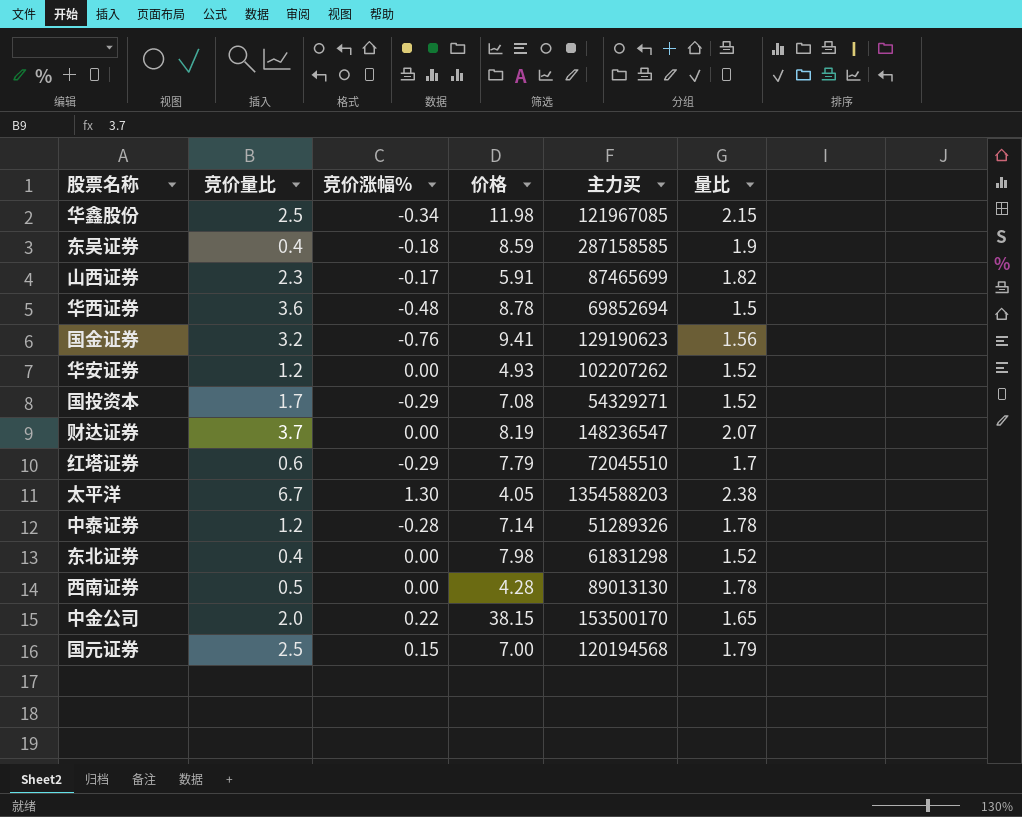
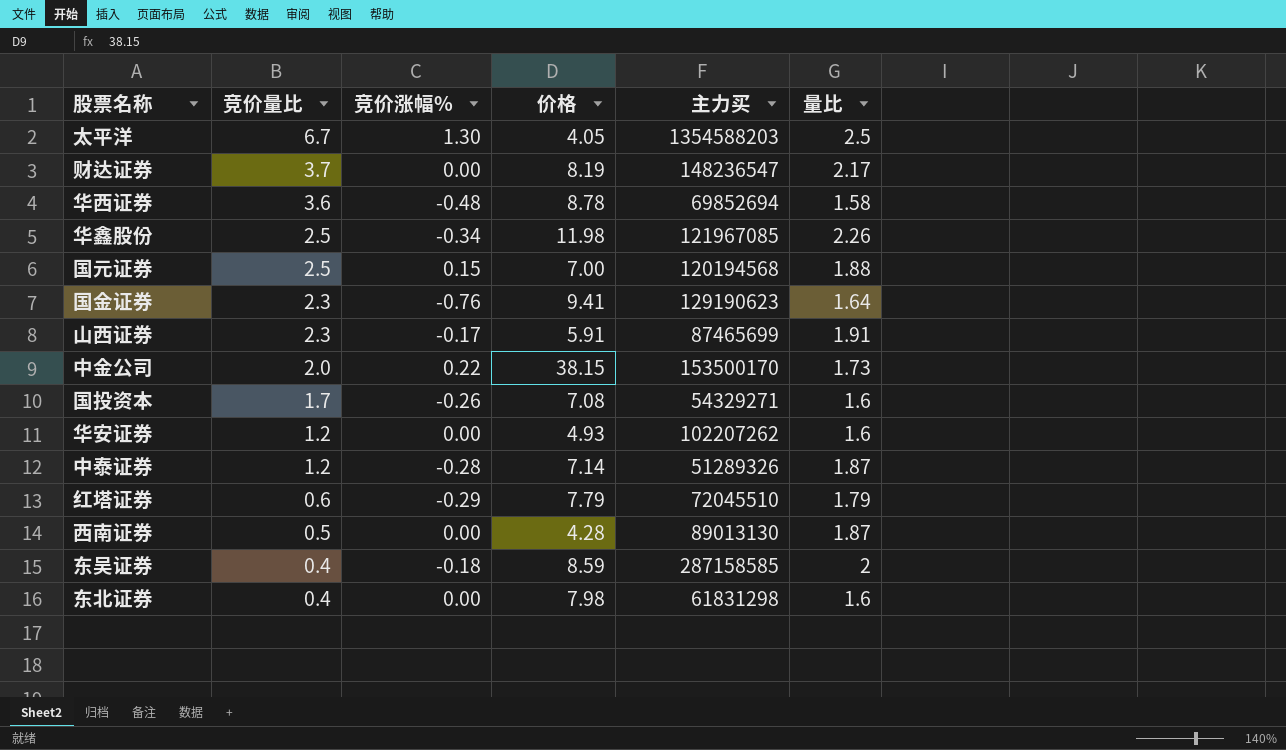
row order: none -> 竞价量比 descending
太平洋 | 量比: 2.38 -> 2.5
财达证券 | 量比: 2.07 -> 2.17
华西证券 | 量比: 1.5 -> 1.58
华鑫股份 | 量比: 2.15 -> 2.26
国元证券 | 量比: 1.79 -> 1.88
国金证券 | 竞价量比: 3.2 -> 2.3
国金证券 | 量比: 1.56 -> 1.64
山西证券 | 量比: 1.82 -> 1.91
中金公司 | 量比: 1.65 -> 1.73
国投资本 | 竞价涨幅%: -0.29 -> -0.26
国投资本 | 量比: 1.52 -> 1.6
华安证券 | 量比: 1.52 -> 1.6
中泰证券 | 量比: 1.78 -> 1.87
红塔证券 | 量比: 1.7 -> 1.79
西南证券 | 量比: 1.78 -> 1.87
东吴证券 | 量比: 1.9 -> 2
东北证券 | 量比: 1.52 -> 1.6

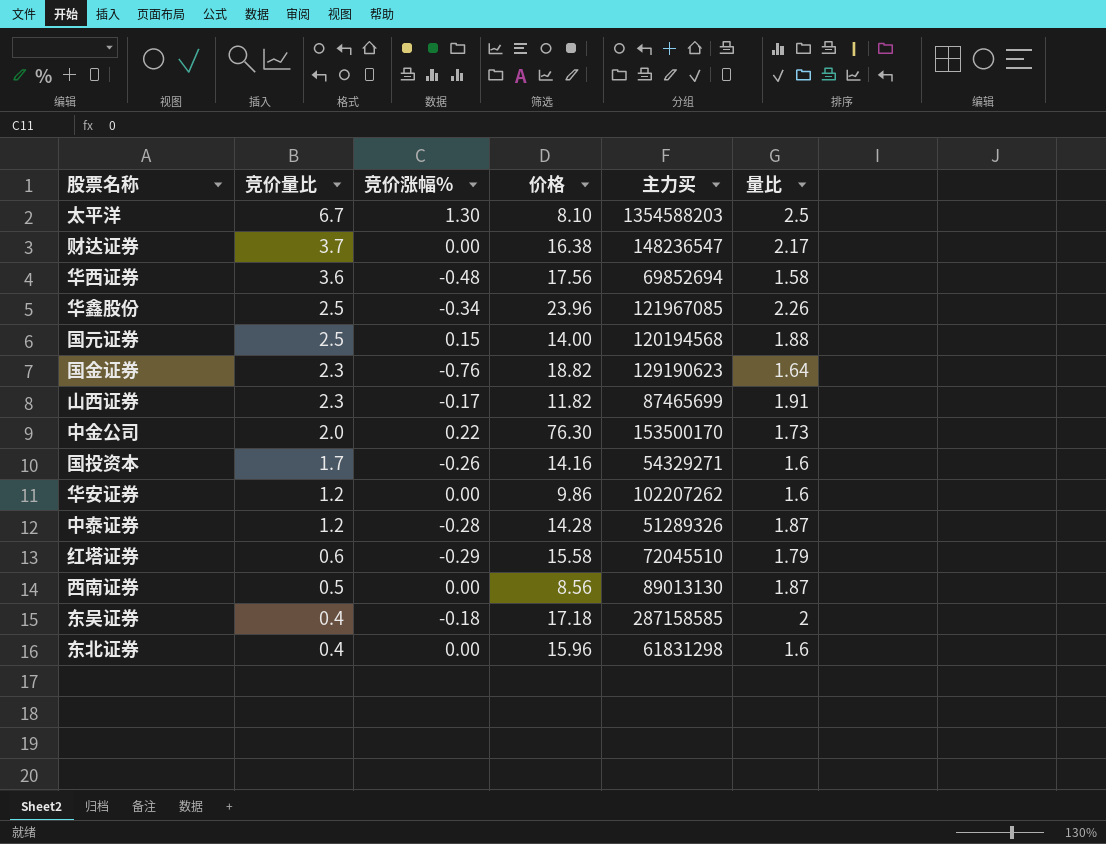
太平洋 | 价格: 4.05 -> 8.10
财达证券 | 价格: 8.19 -> 16.38
华西证券 | 价格: 8.78 -> 17.56
华鑫股份 | 价格: 11.98 -> 23.96
国元证券 | 价格: 7.00 -> 14.00
国金证券 | 价格: 9.41 -> 18.82
山西证券 | 价格: 5.91 -> 11.82
中金公司 | 价格: 38.15 -> 76.30
国投资本 | 价格: 7.08 -> 14.16
华安证券 | 价格: 4.93 -> 9.86
中泰证券 | 价格: 7.14 -> 14.28
红塔证券 | 价格: 7.79 -> 15.58
西南证券 | 价格: 4.28 -> 8.56
东吴证券 | 价格: 8.59 -> 17.18
东北证券 | 价格: 7.98 -> 15.96

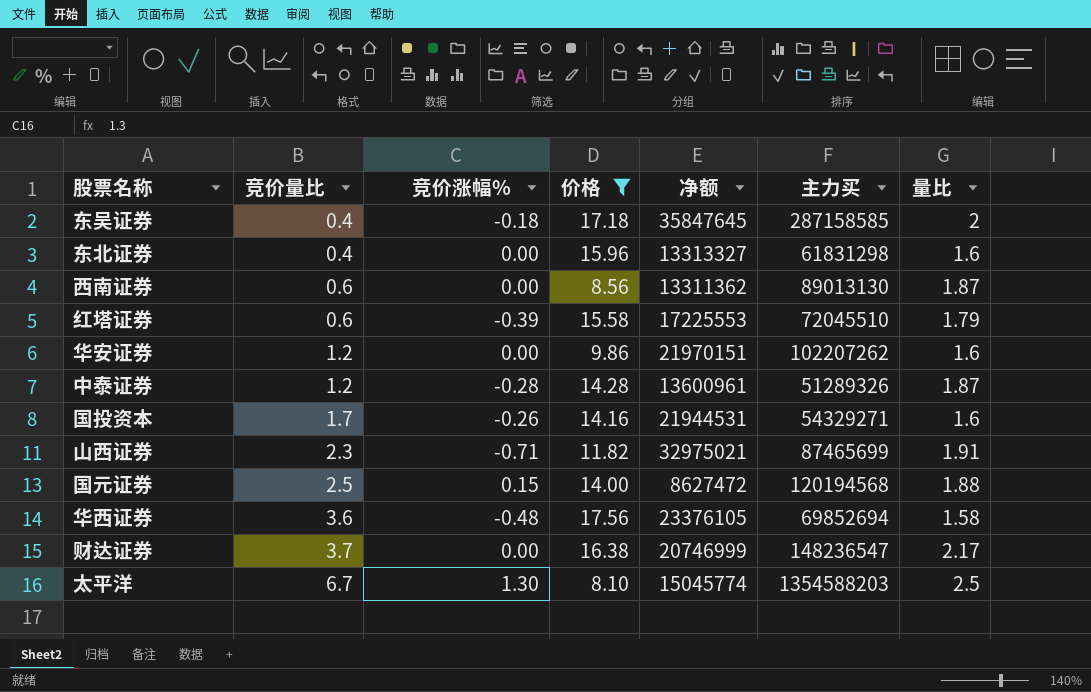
filter: none -> 价格 <= 17.56
row order: 竞价量比 descending -> 竞价量比 ascending
column 净额 | position: none -> 5
西南证券 | 竞价量比: 0.5 -> 0.6
红塔证券 | 竞价涨幅%: -0.29 -> -0.39
山西证券 | 竞价涨幅%: -0.17 -> -0.71

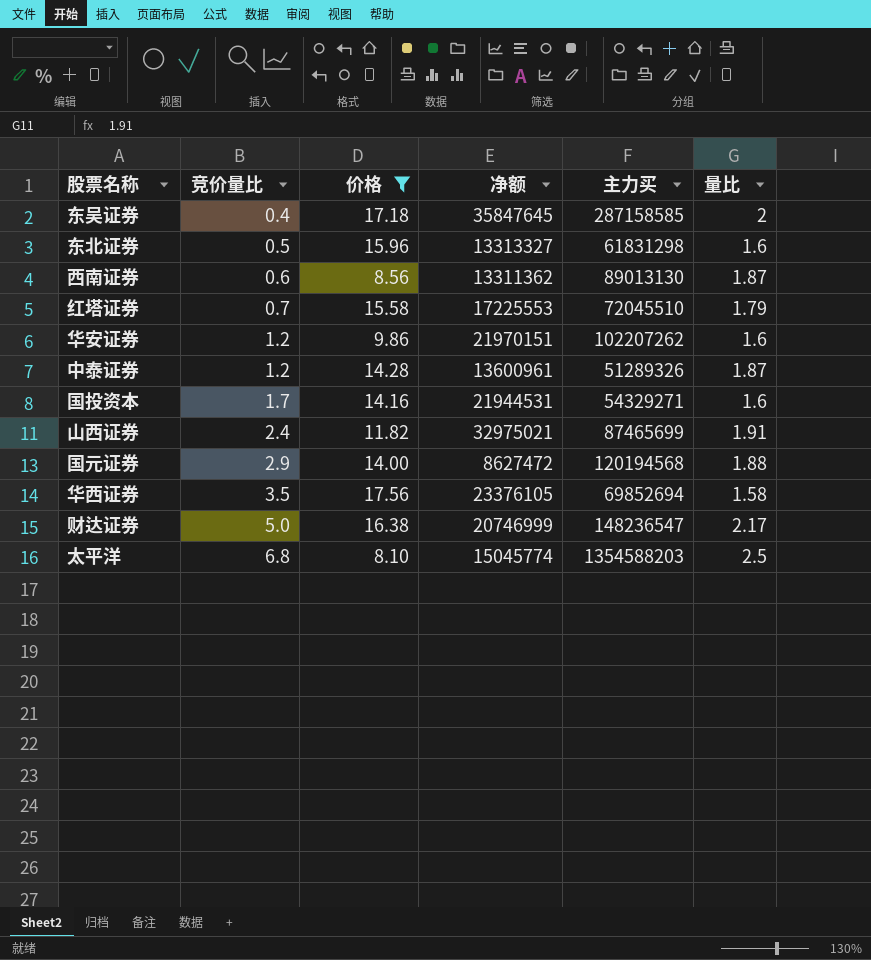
column 竞价涨幅% | position: 3 -> none
东北证券 | 竞价量比: 0.4 -> 0.5
红塔证券 | 竞价量比: 0.6 -> 0.7
山西证券 | 竞价量比: 2.3 -> 2.4
国元证券 | 竞价量比: 2.5 -> 2.9
华西证券 | 竞价量比: 3.6 -> 3.5
财达证券 | 竞价量比: 3.7 -> 5.0
太平洋 | 竞价量比: 6.7 -> 6.8

